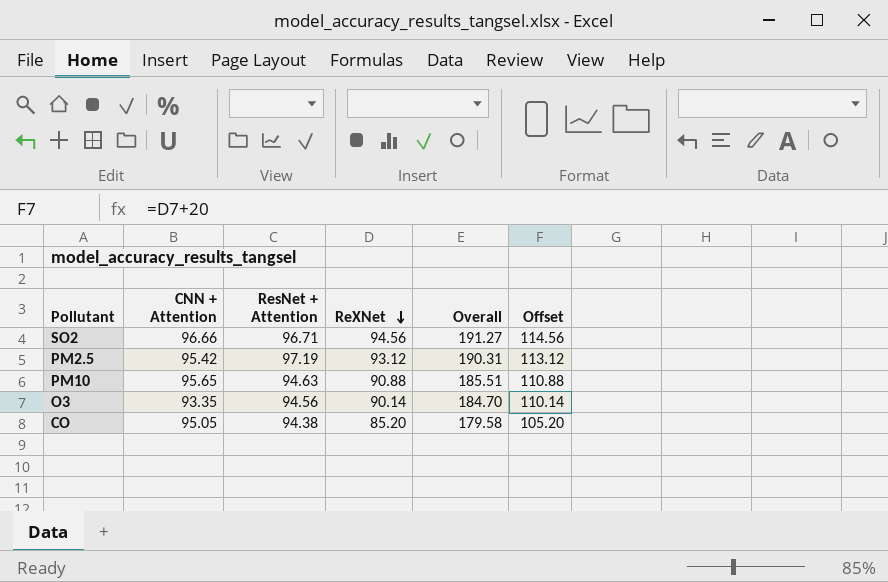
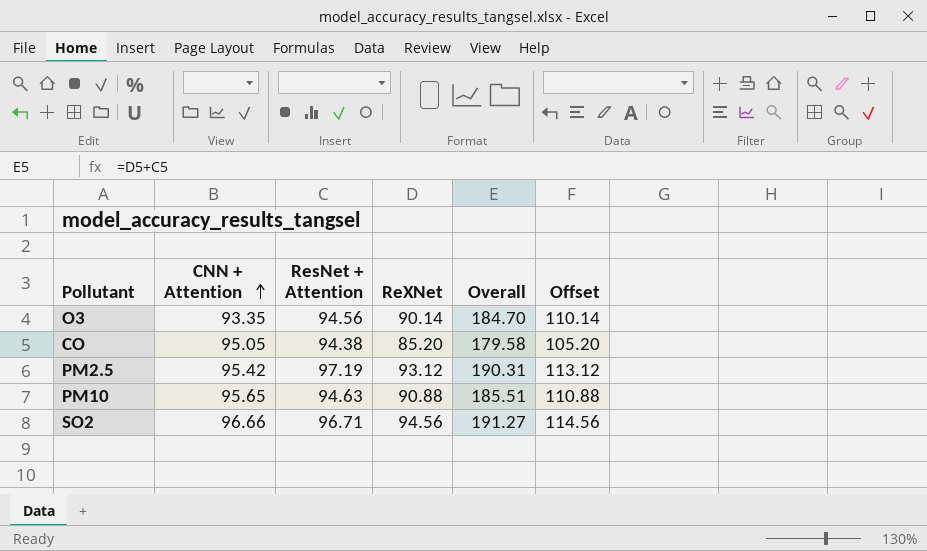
row order: ReXNet descending -> CNN + Attention ascending

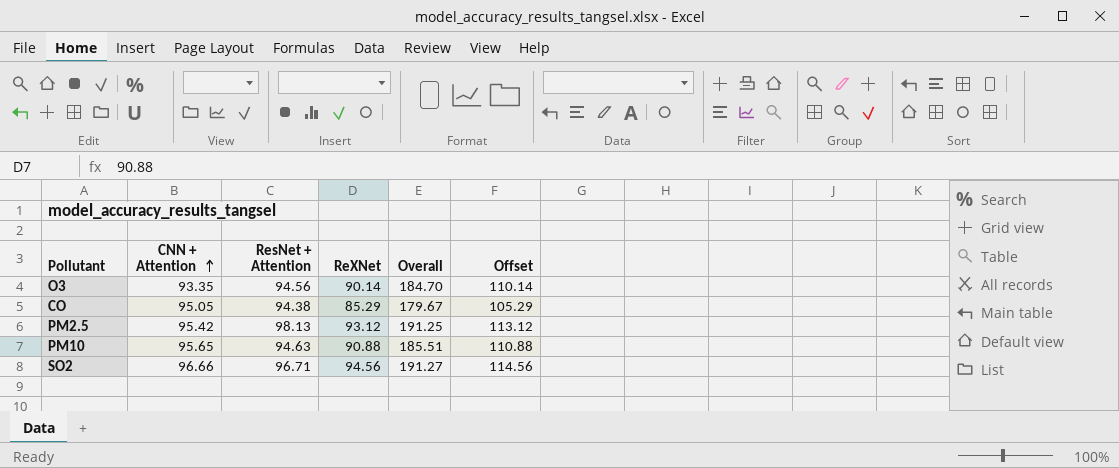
CO | ReXNet: 85.20 -> 85.29
CO | Overall: 179.58 -> 179.67
CO | Offset: 105.20 -> 105.29
PM2.5 | ResNet + Attention: 97.19 -> 98.13
PM2.5 | Overall: 190.31 -> 191.25

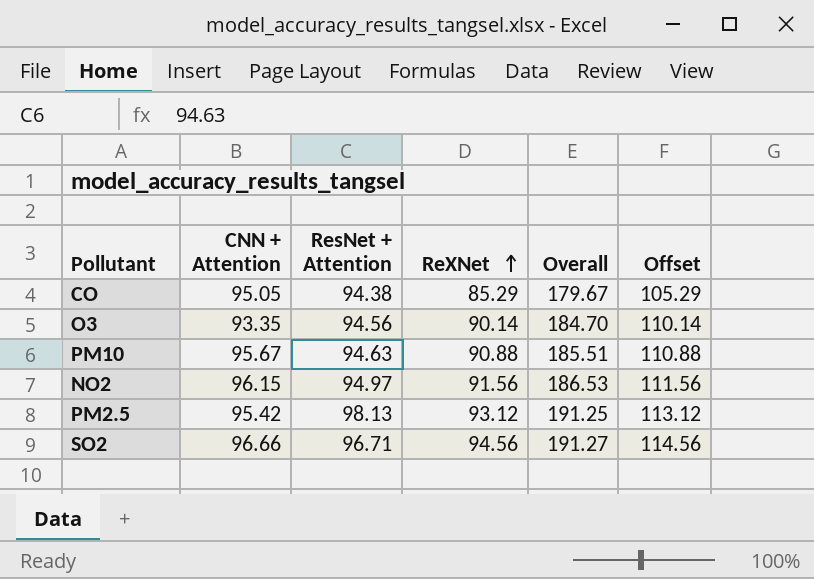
row order: CNN + Attention ascending -> ReXNet ascending
PM10 | CNN + Attention: 95.65 -> 95.67
row NO2: none -> 96.15 | 94.97 | 91.56 | 186.53 | 111.56

